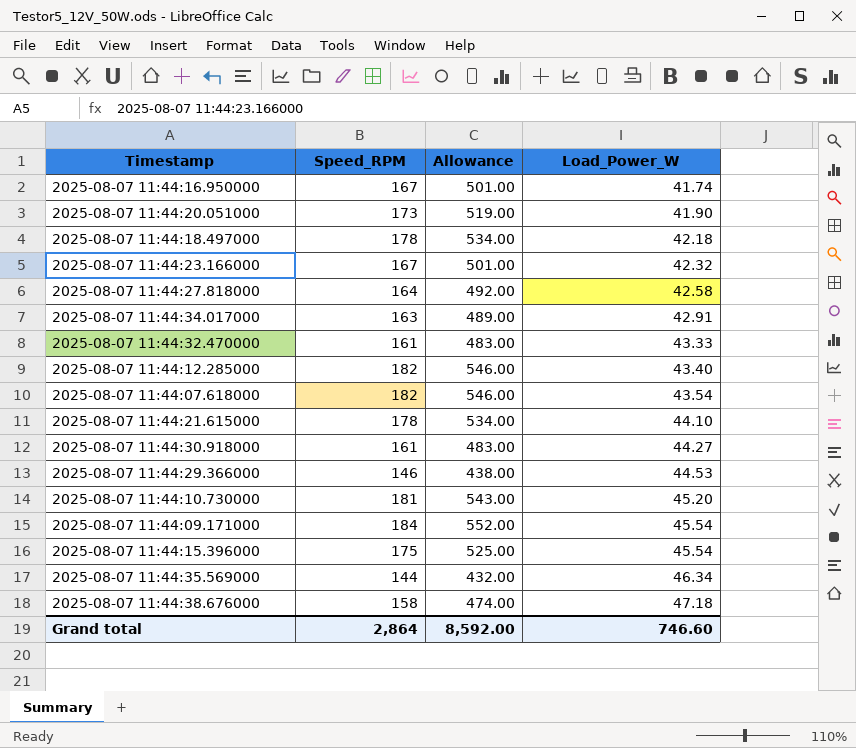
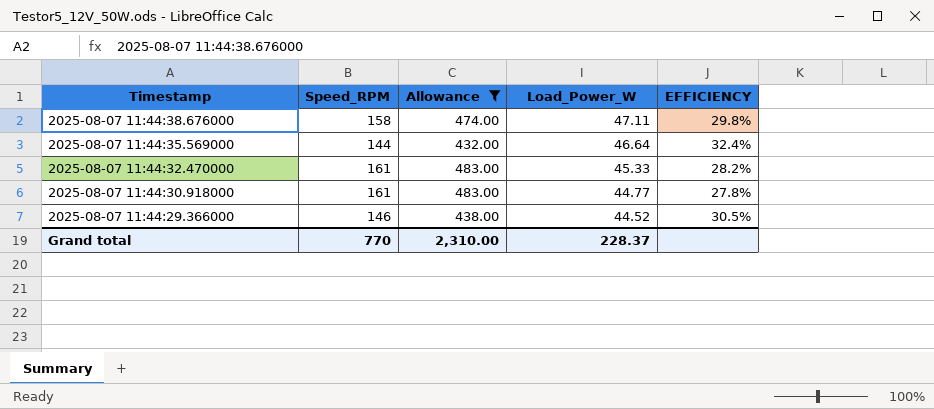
filter: none -> Allowance <= 483.00
row order: Load_Power_W ascending -> Timestamp descending
column EFFICIENCY | formula: none -> [Load_Power_W] / [Speed_RPM]
2025-08-07 11:44:38.676000 | Load_Power_W: 47.18 -> 47.11
2025-08-07 11:44:35.569000 | Load_Power_W: 46.34 -> 46.64
2025-08-07 11:44:32.470000 | Load_Power_W: 43.33 -> 45.33
2025-08-07 11:44:30.918000 | Load_Power_W: 44.27 -> 44.77
2025-08-07 11:44:29.366000 | Load_Power_W: 44.53 -> 44.52
Grand total | Speed_RPM: 2,864 -> 770
Grand total | Allowance: 8,592.00 -> 2,310.00
Grand total | Load_Power_W: 746.60 -> 228.37

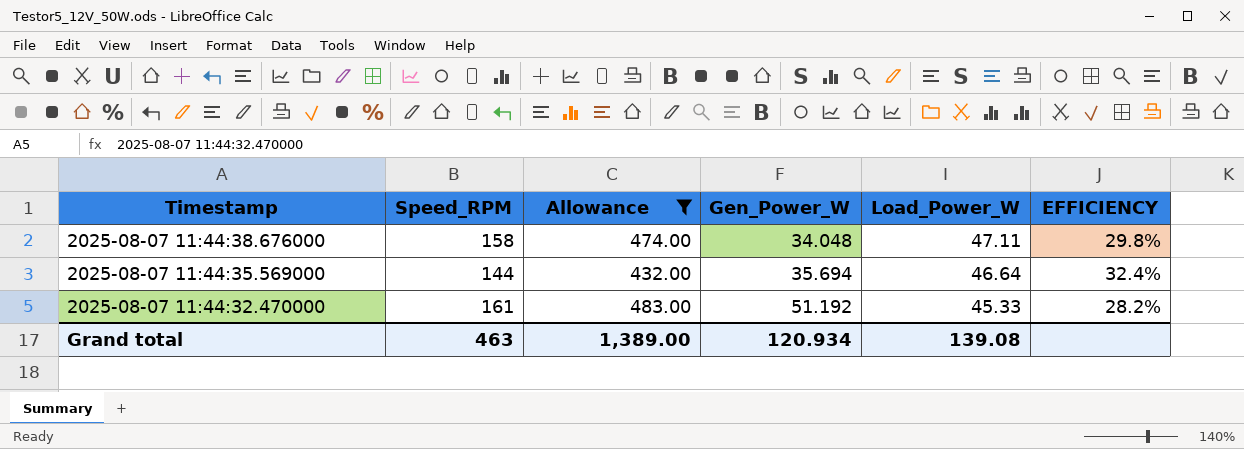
column Gen_Power_W | position: none -> 4
row 2025-08-07 11:44:30.918000: 161 | 483.00 | 44.77 | 27.8% -> none
row 2025-08-07 11:44:29.366000: 146 | 438.00 | 44.52 | 30.5% -> none
Grand total | Speed_RPM: 770 -> 463
Grand total | Allowance: 2,310.00 -> 1,389.00
Grand total | Load_Power_W: 228.37 -> 139.08

